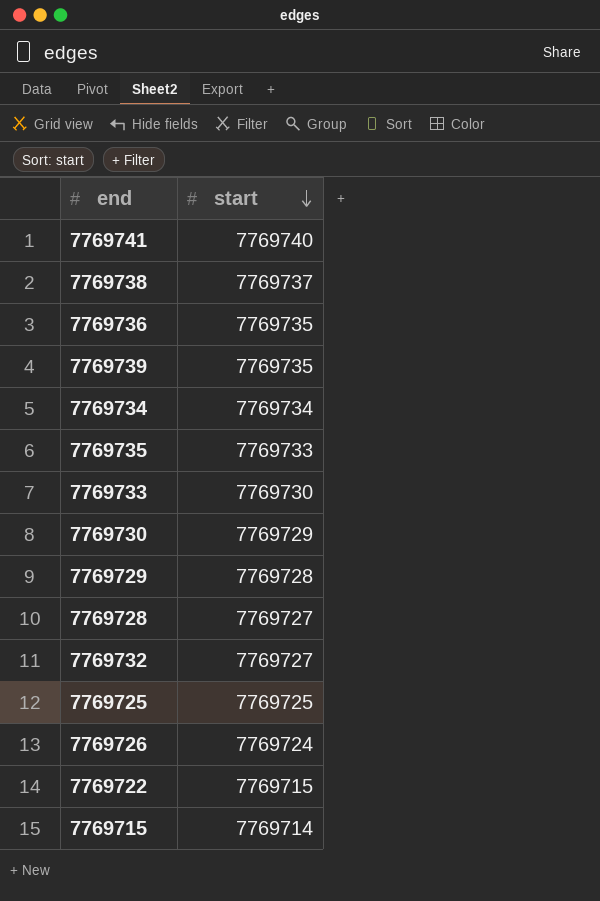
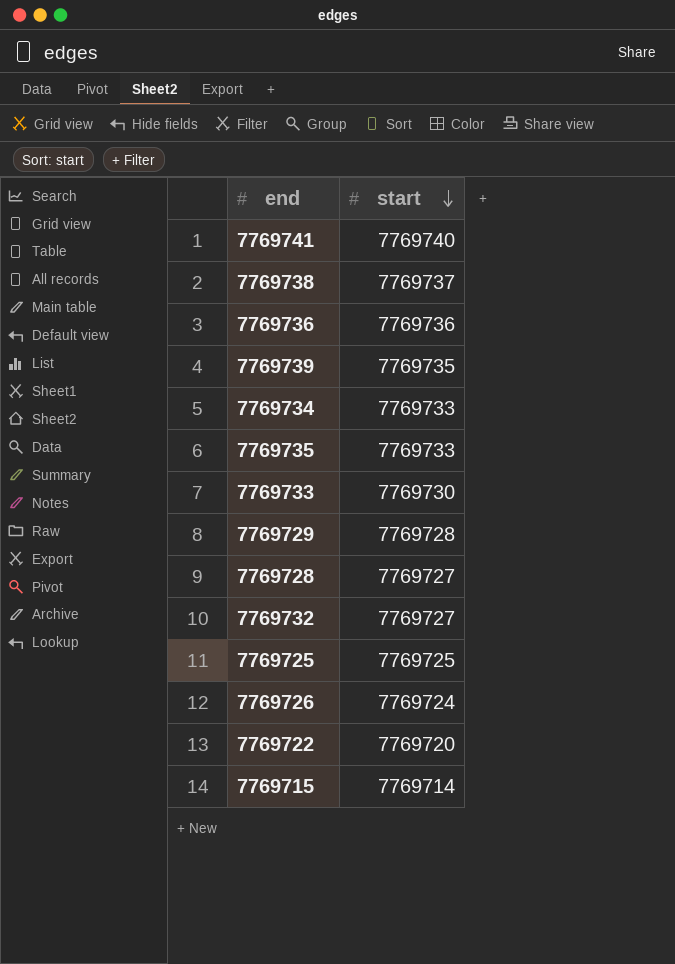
row 7769730: 7769729 -> none
7769736 | start: 7769735 -> 7769736
7769734 | start: 7769734 -> 7769733
7769722 | start: 7769715 -> 7769720

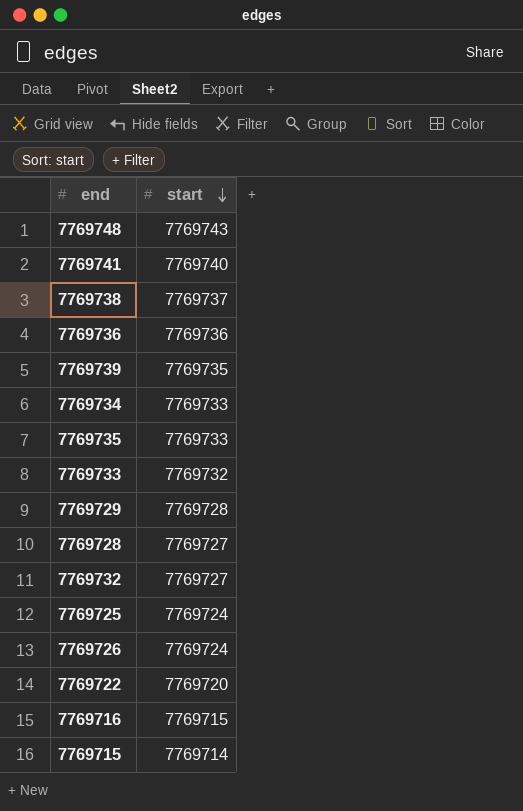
row 7769748: none -> 7769743
7769733 | start: 7769730 -> 7769732
7769725 | start: 7769725 -> 7769724
row 7769716: none -> 7769715

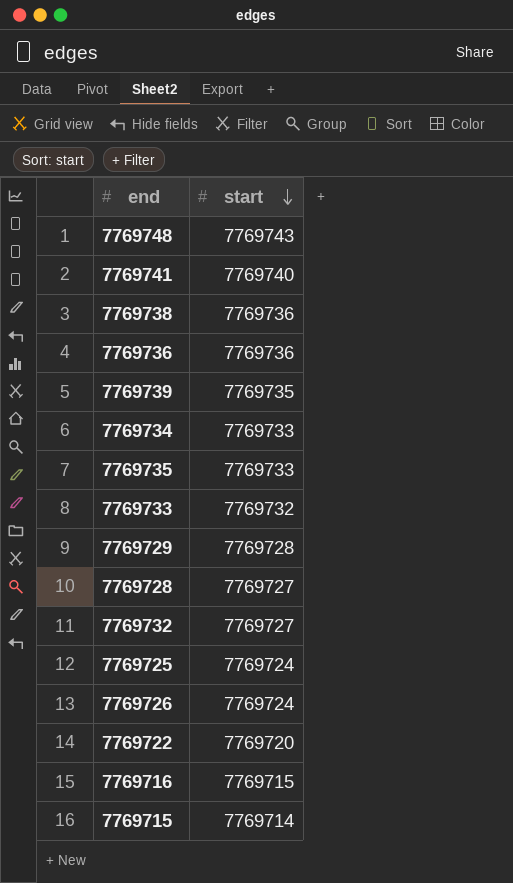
7769738 | start: 7769737 -> 7769736

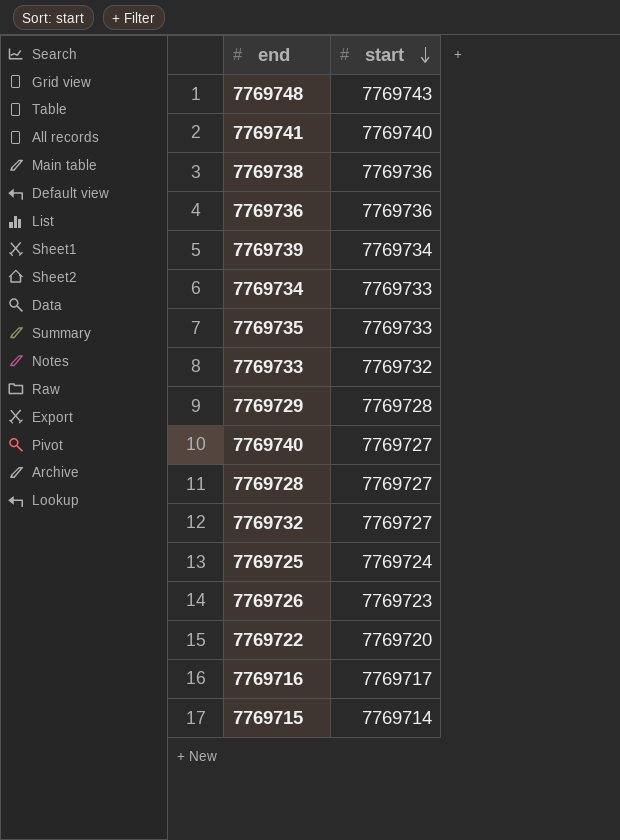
7769739 | start: 7769735 -> 7769734
row 7769740: none -> 7769727
7769726 | start: 7769724 -> 7769723
7769716 | start: 7769715 -> 7769717

